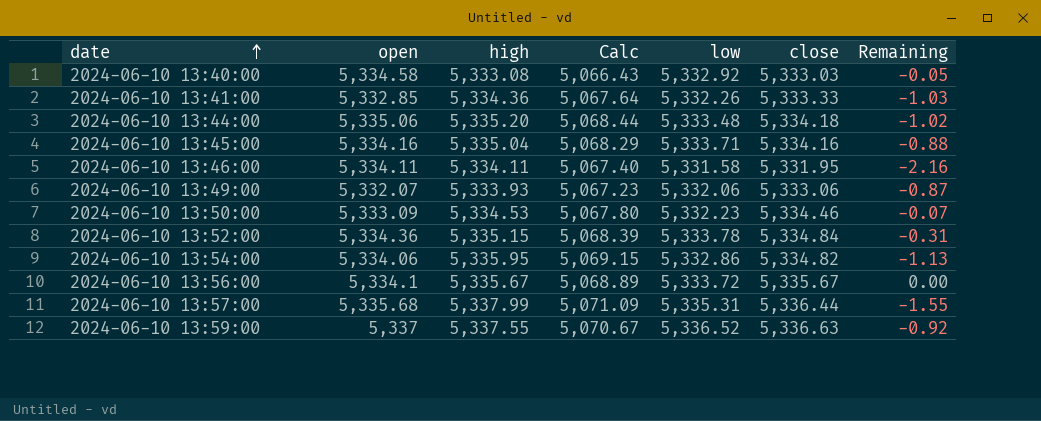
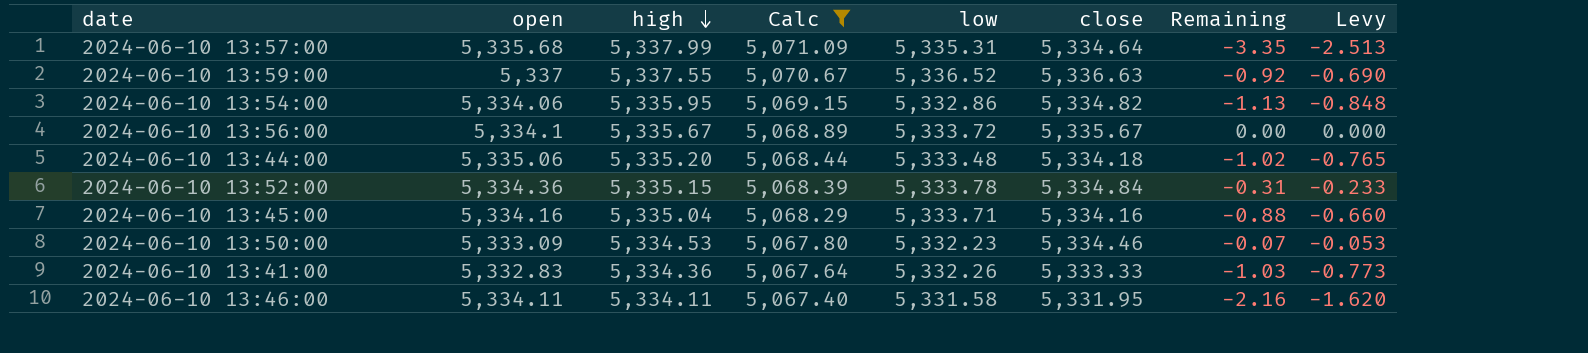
filter: none -> Calc >= 5,067.40
row order: date ascending -> high descending
column Levy | formula: none -> [Remaining] * 0.75
2024-06-10 13:57:00 | close: 5,336.44 -> 5,334.64
2024-06-10 13:57:00 | Remaining: -1.55 -> -3.35
2024-06-10 13:41:00 | open: 5,332.85 -> 5,332.83

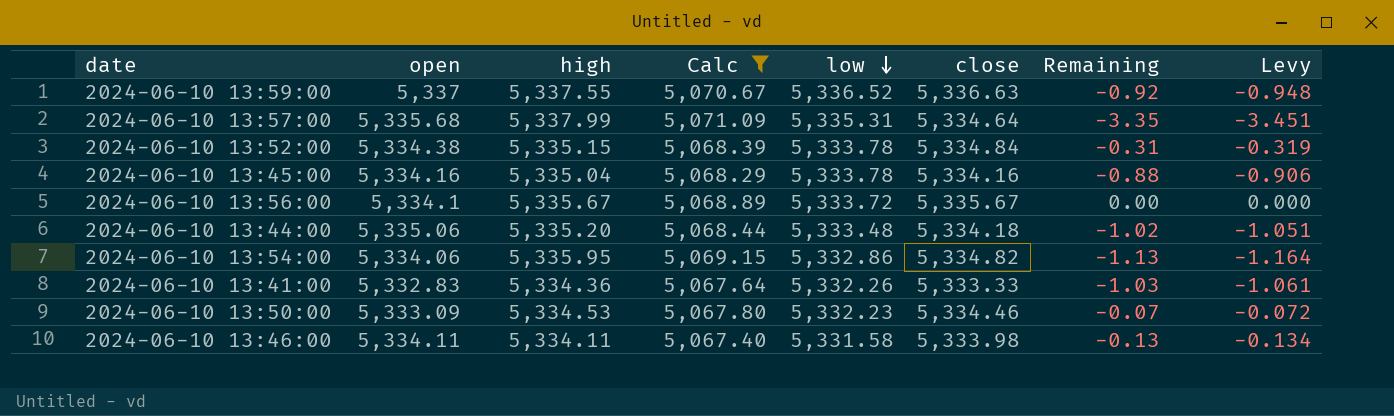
row order: high descending -> low descending
column Levy | formula: [Remaining] * 0.75 -> [Remaining] * 1.03
2024-06-10 13:52:00 | open: 5,334.36 -> 5,334.38
2024-06-10 13:45:00 | low: 5,333.71 -> 5,333.78
2024-06-10 13:46:00 | close: 5,331.95 -> 5,333.98
2024-06-10 13:46:00 | Remaining: -2.16 -> -0.13

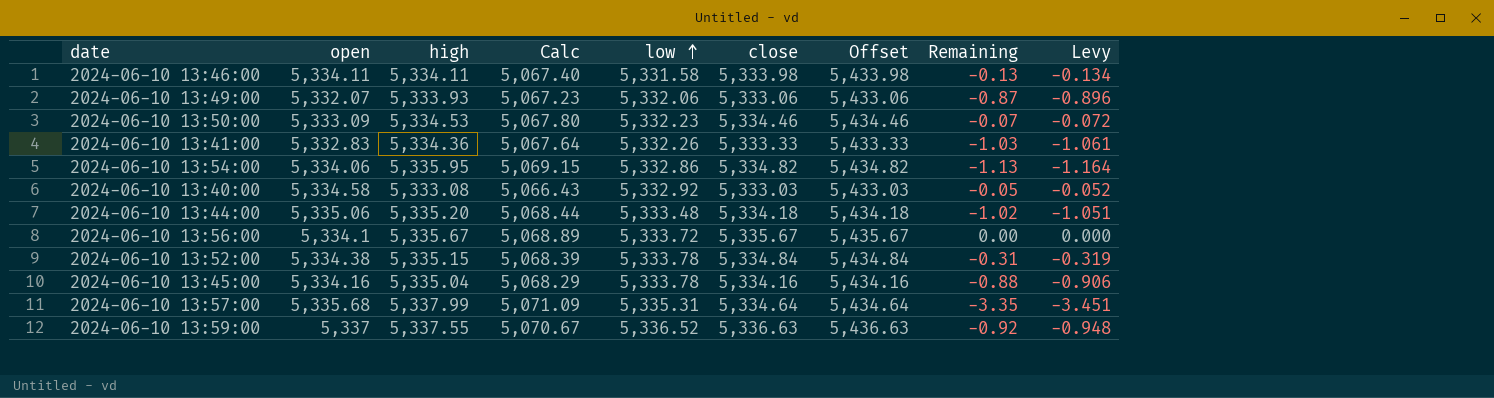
filter: Calc >= 5,067.40 -> none
row order: low descending -> low ascending
column Offset | formula: none -> [close] + 100

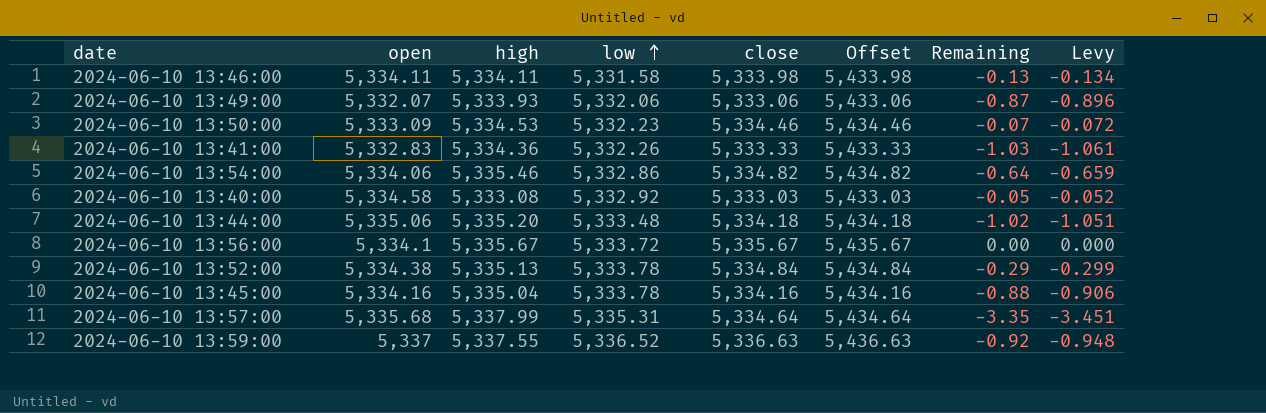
column Calc | formula: [high] * 0.95 -> none
2024-06-10 13:54:00 | high: 5,335.95 -> 5,335.46
2024-06-10 13:54:00 | Remaining: -1.13 -> -0.64
2024-06-10 13:54:00 | Levy: -1.164 -> -0.659
2024-06-10 13:52:00 | high: 5,335.15 -> 5,335.13
2024-06-10 13:52:00 | Remaining: -0.31 -> -0.29
2024-06-10 13:52:00 | Levy: -0.319 -> -0.299

